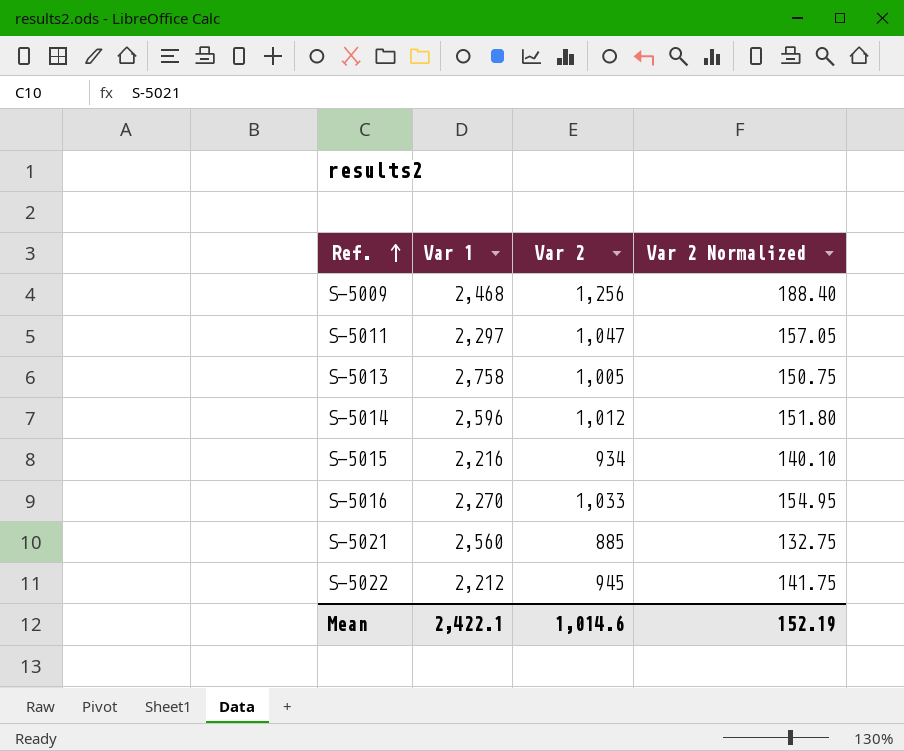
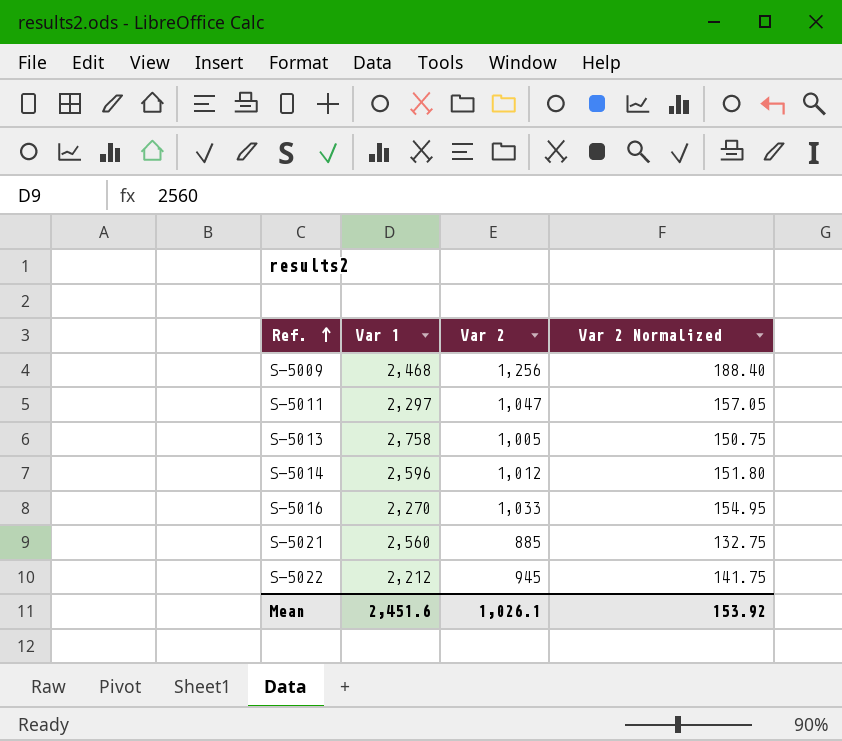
row S-5015: 2,216 | 934 | 140.10 -> none
Mean | Var 1: 2,422.1 -> 2,451.6
Mean | Var 2: 1,014.6 -> 1,026.1
Mean | Var 2 Normalized: 152.19 -> 153.92

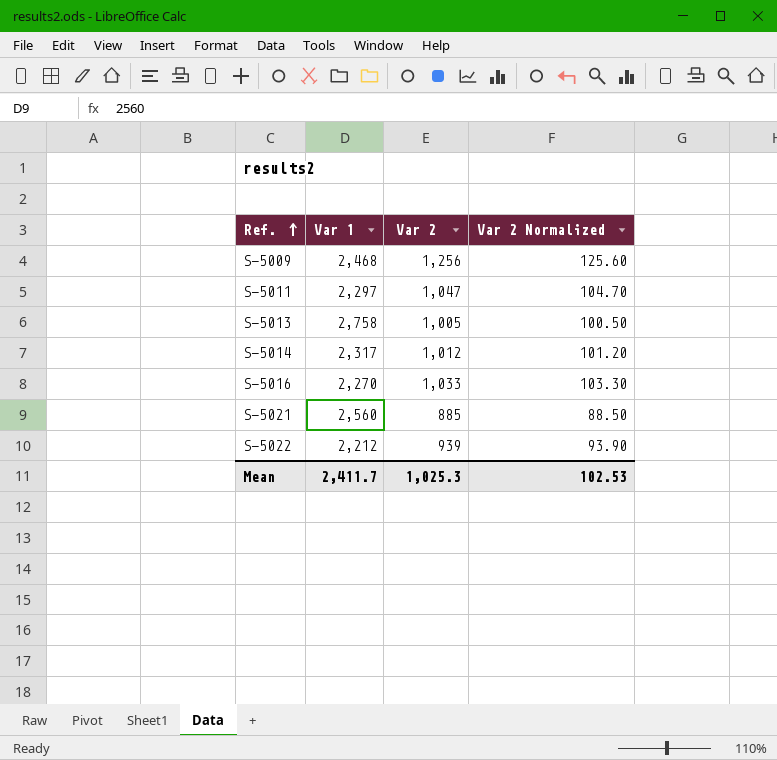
column Var 2 Normalized | formula: [Var 2] * 0.15 -> [Var 2] * 0.1
S-5014 | Var 1: 2,596 -> 2,317
S-5022 | Var 2: 945 -> 939
Mean | Var 1: 2,451.6 -> 2,411.7
Mean | Var 2: 1,026.1 -> 1,025.3
Mean | Var 2 Normalized: 153.92 -> 102.53

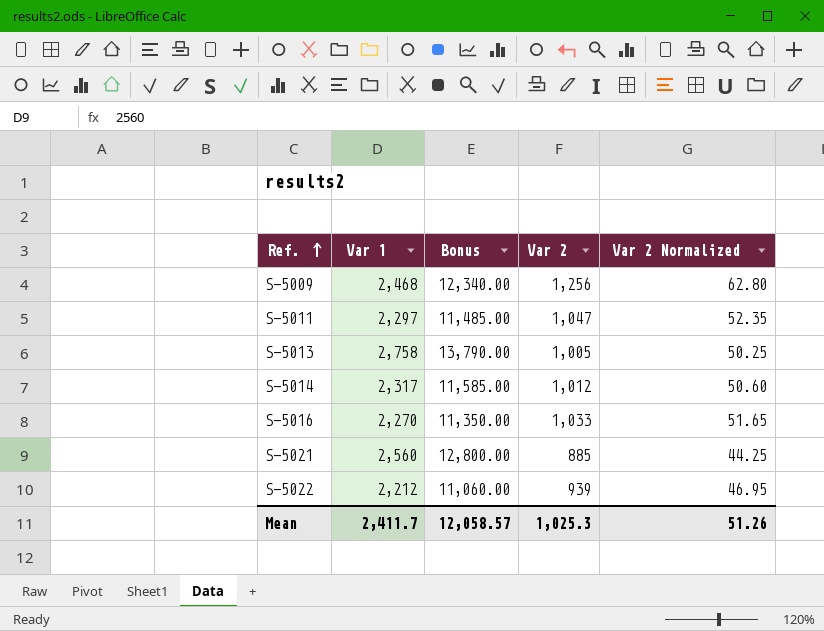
column Bonus | formula: none -> [Var 1] * 5
column Var 2 Normalized | formula: [Var 2] * 0.1 -> [Var 2] * 0.05
Mean | Var 2 Normalized: 102.53 -> 51.26

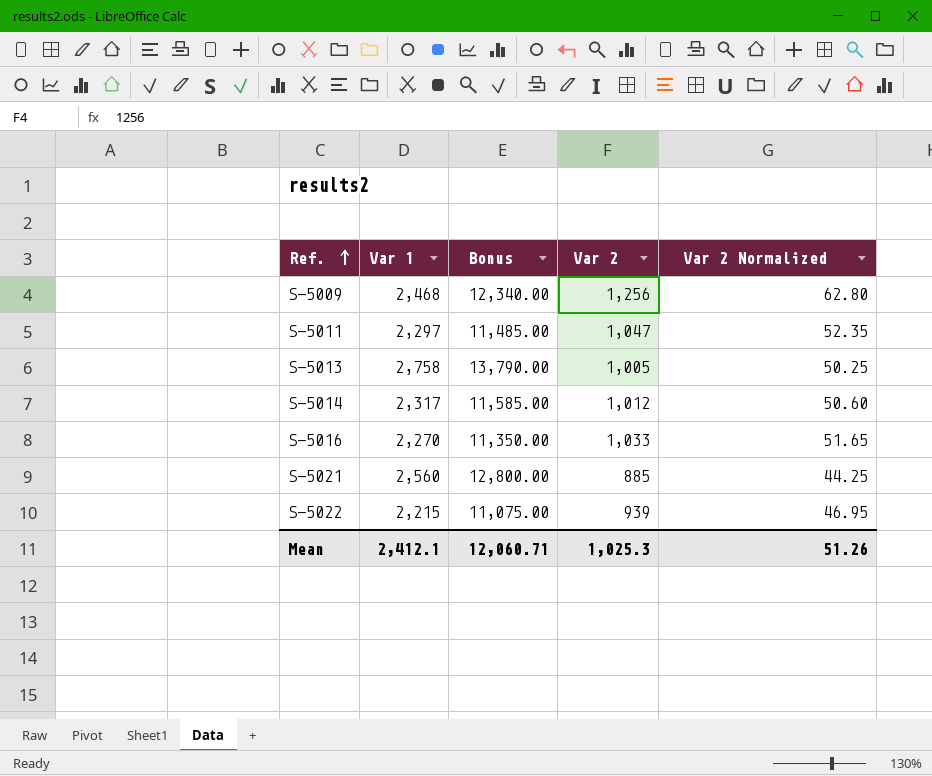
S-5022 | Var 1: 2,212 -> 2,215
S-5022 | Bonus: 11,060.00 -> 11,075.00
Mean | Var 1: 2,411.7 -> 2,412.1
Mean | Bonus: 12,058.57 -> 12,060.71

